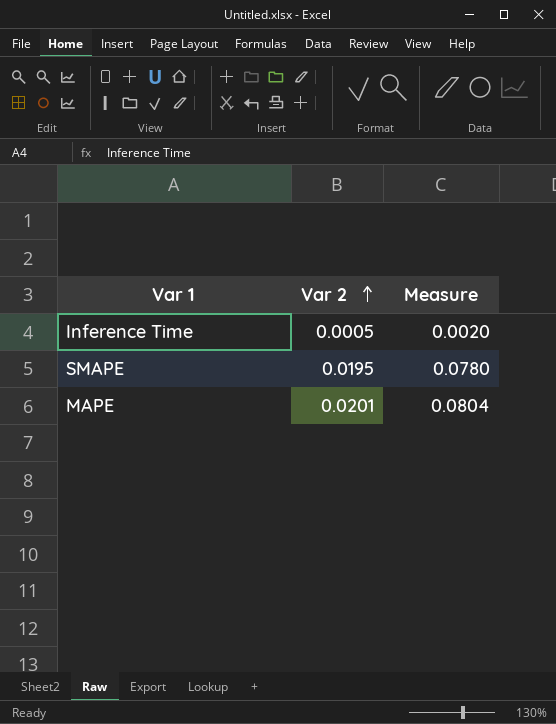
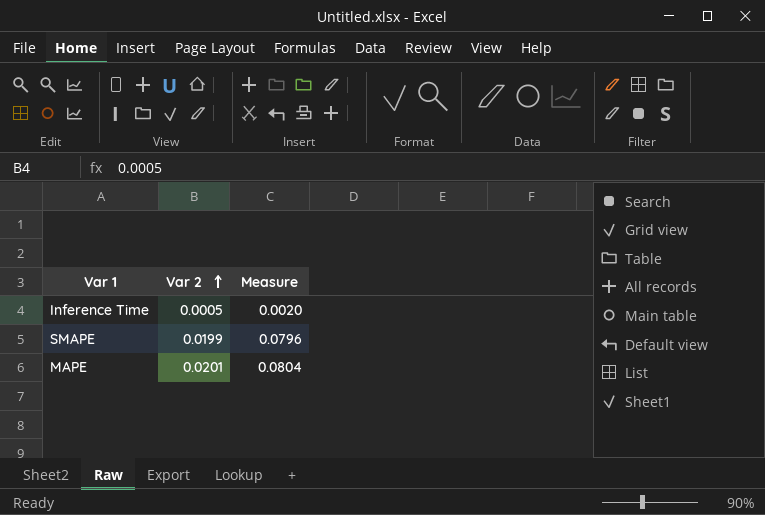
SMAPE | Var 2: 0.0195 -> 0.0199
SMAPE | Measure: 0.0780 -> 0.0796

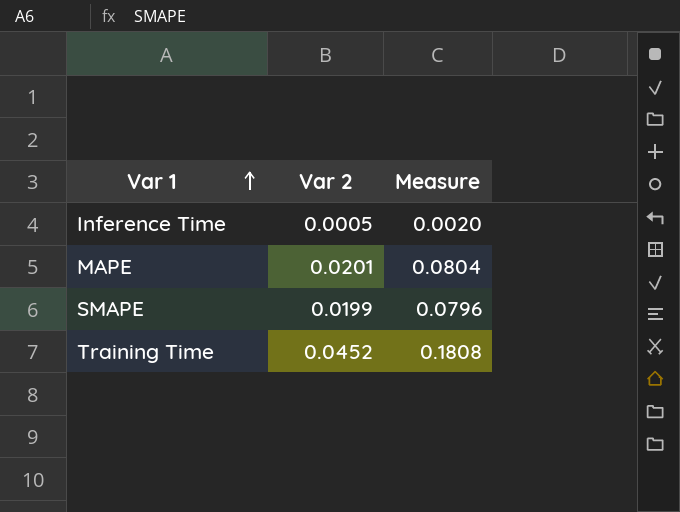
row order: Var 2 ascending -> Var 1 ascending
row Training Time: none -> 0.0452 | 0.1808

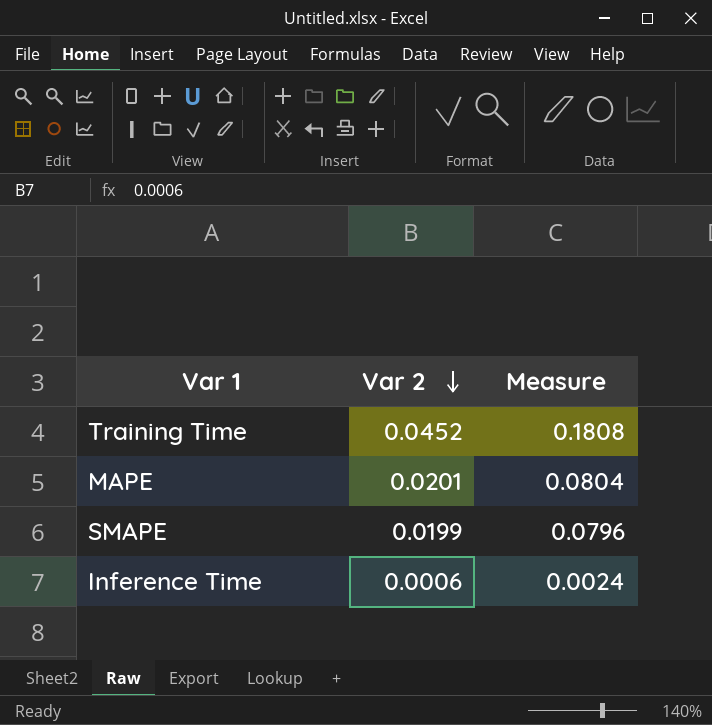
row order: Var 1 ascending -> Var 2 descending
Inference Time | Var 2: 0.0005 -> 0.0006
Inference Time | Measure: 0.0020 -> 0.0024

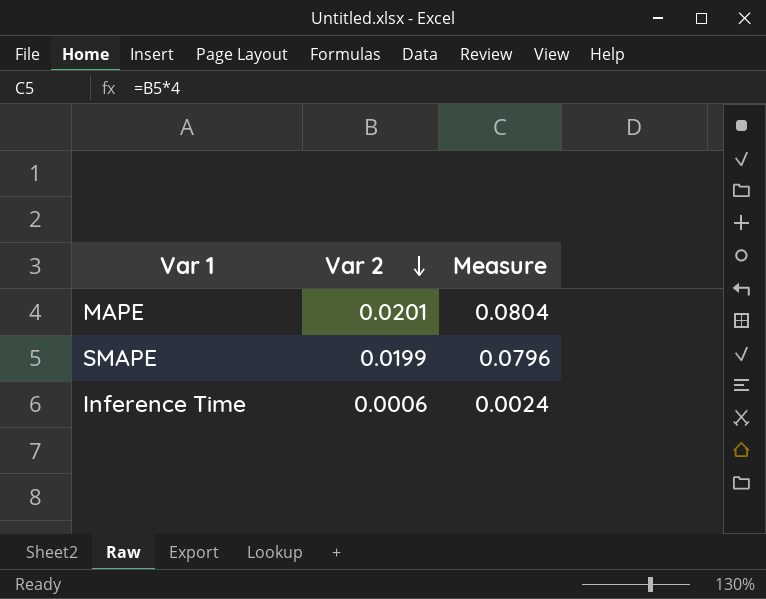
row Training Time: 0.0452 | 0.1808 -> none

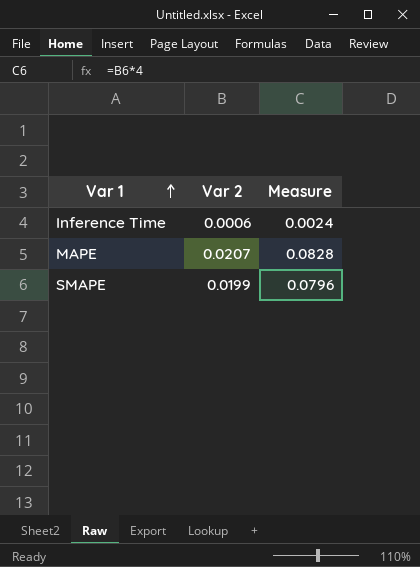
row order: Var 2 descending -> Var 1 ascending
MAPE | Var 2: 0.0201 -> 0.0207
MAPE | Measure: 0.0804 -> 0.0828

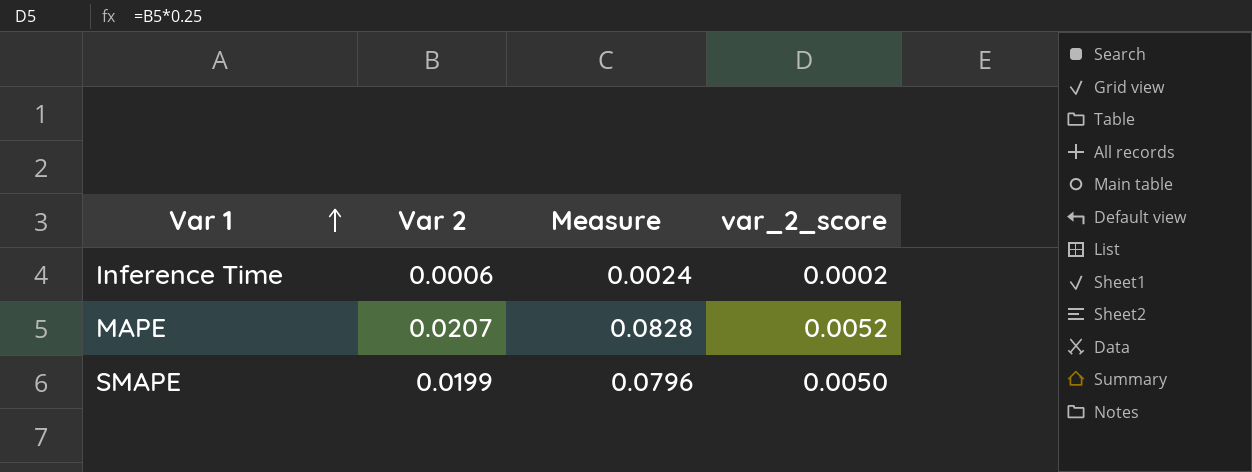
column var_2_score | formula: none -> [Var 2] * 0.25

